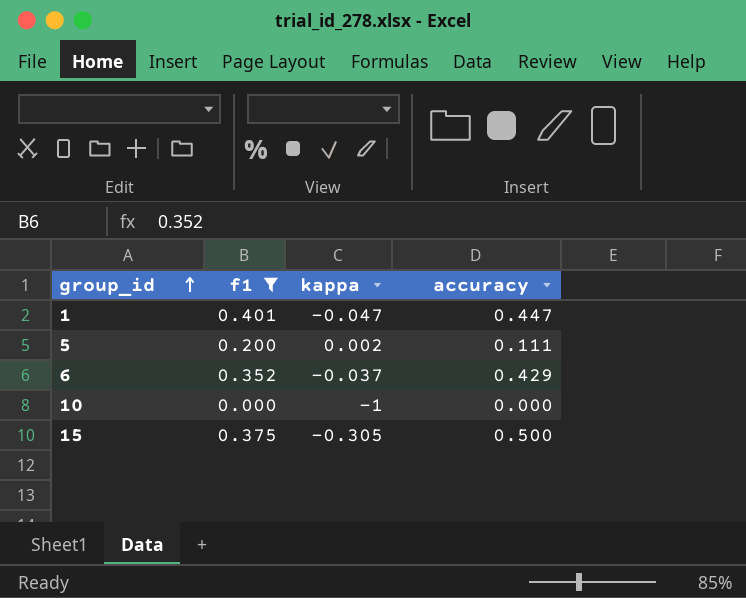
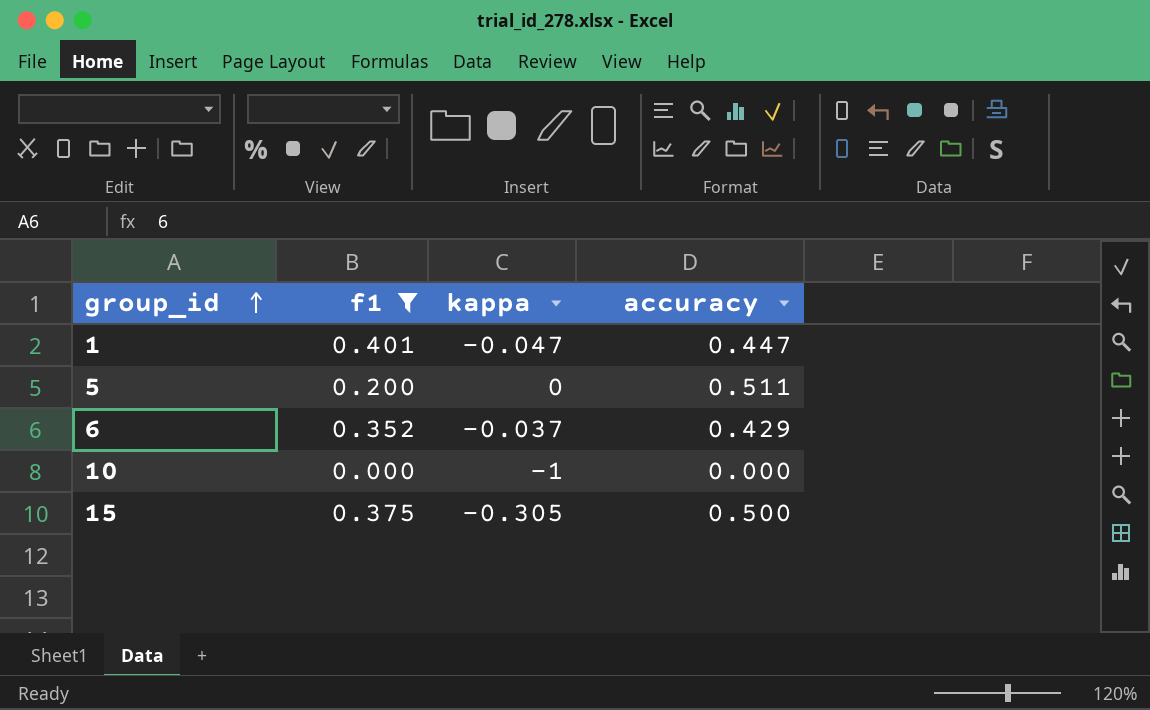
5 | kappa: 0.002 -> 0
5 | accuracy: 0.111 -> 0.511

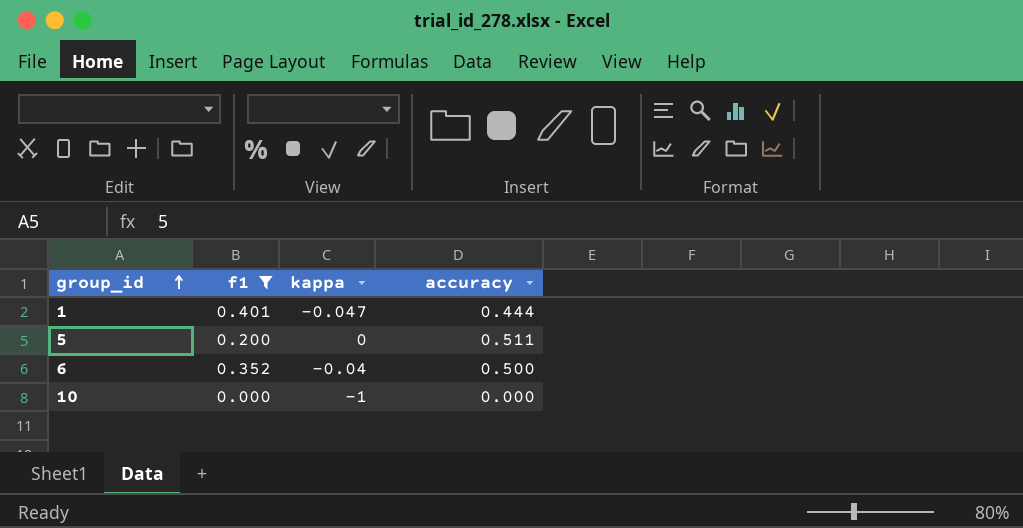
row 15: 0.375 | -0.305 | 0.500 -> none
1 | accuracy: 0.447 -> 0.444
6 | kappa: -0.037 -> -0.04
6 | accuracy: 0.429 -> 0.500

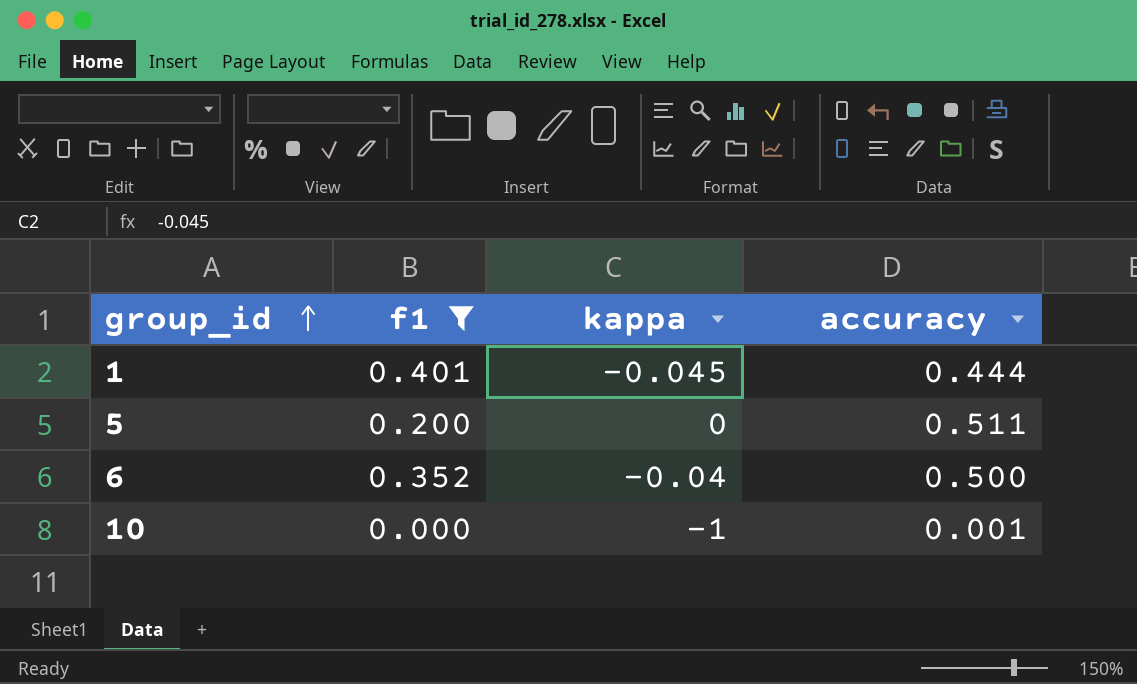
1 | kappa: -0.047 -> -0.045
10 | accuracy: 0.000 -> 0.001

